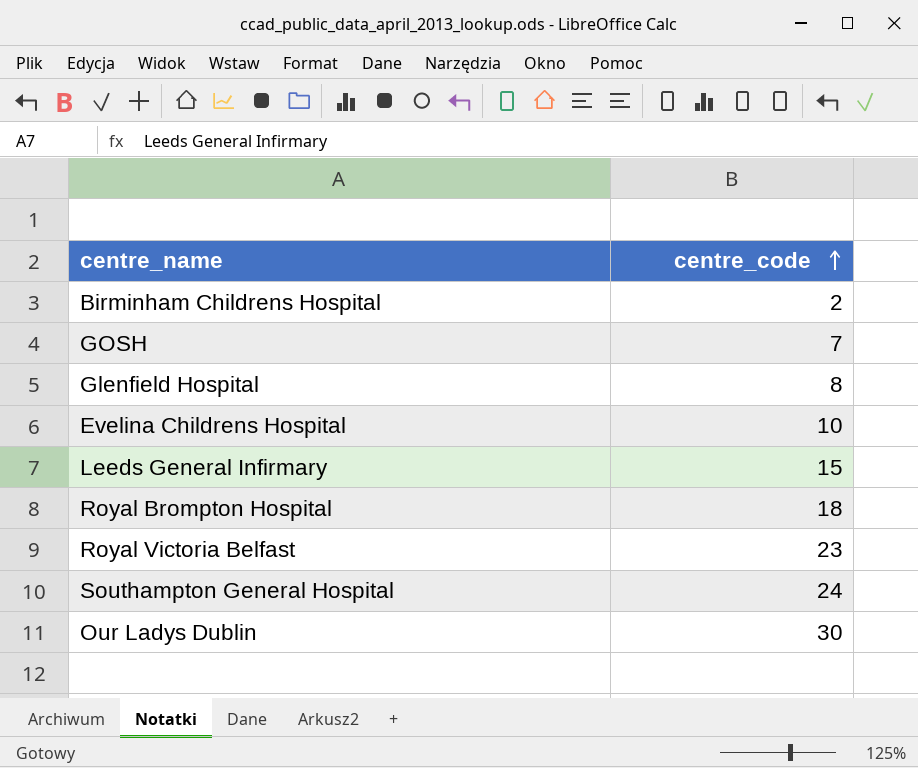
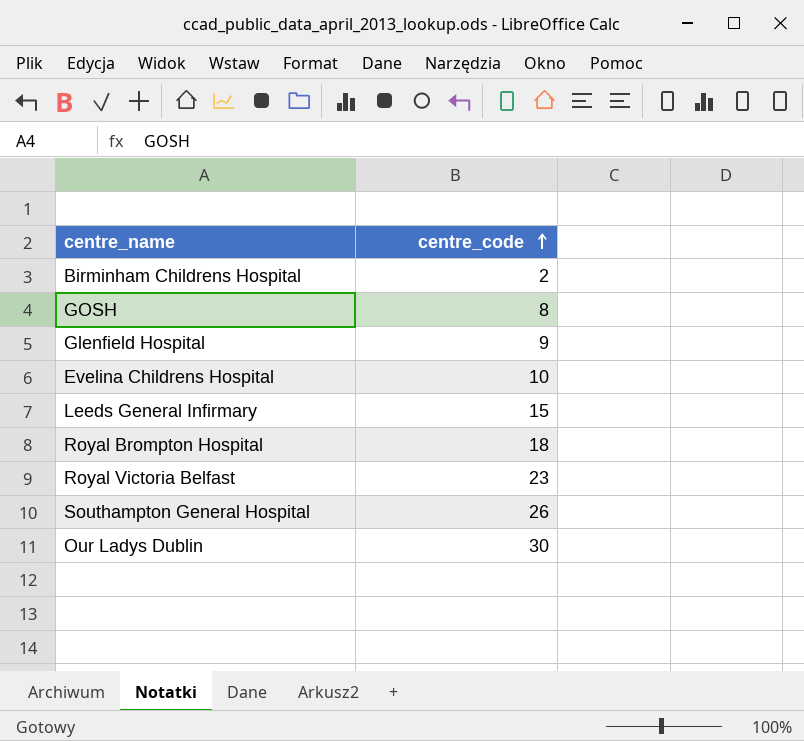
GOSH | centre_code: 7 -> 8
Glenfield Hospital | centre_code: 8 -> 9
Southampton General Hospital | centre_code: 24 -> 26

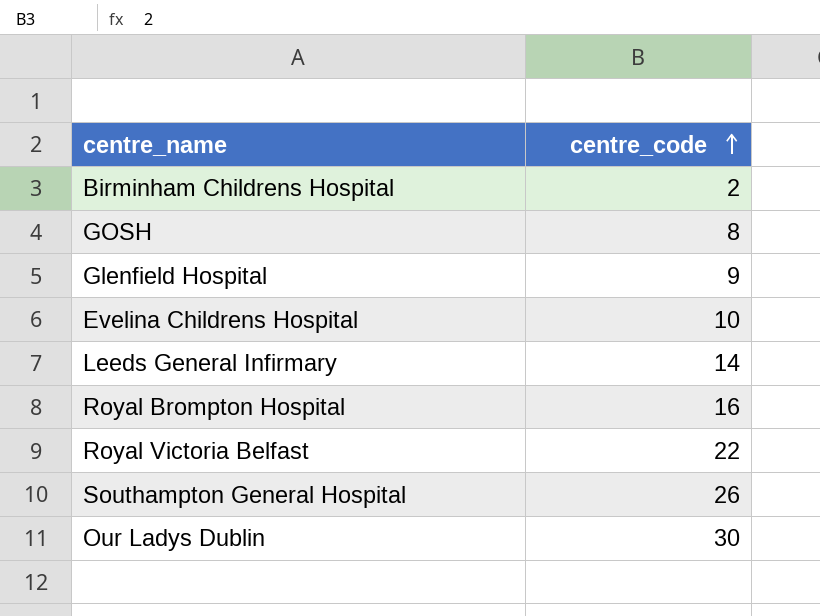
Leeds General Infirmary | centre_code: 15 -> 14
Royal Brompton Hospital | centre_code: 18 -> 16
Royal Victoria Belfast | centre_code: 23 -> 22

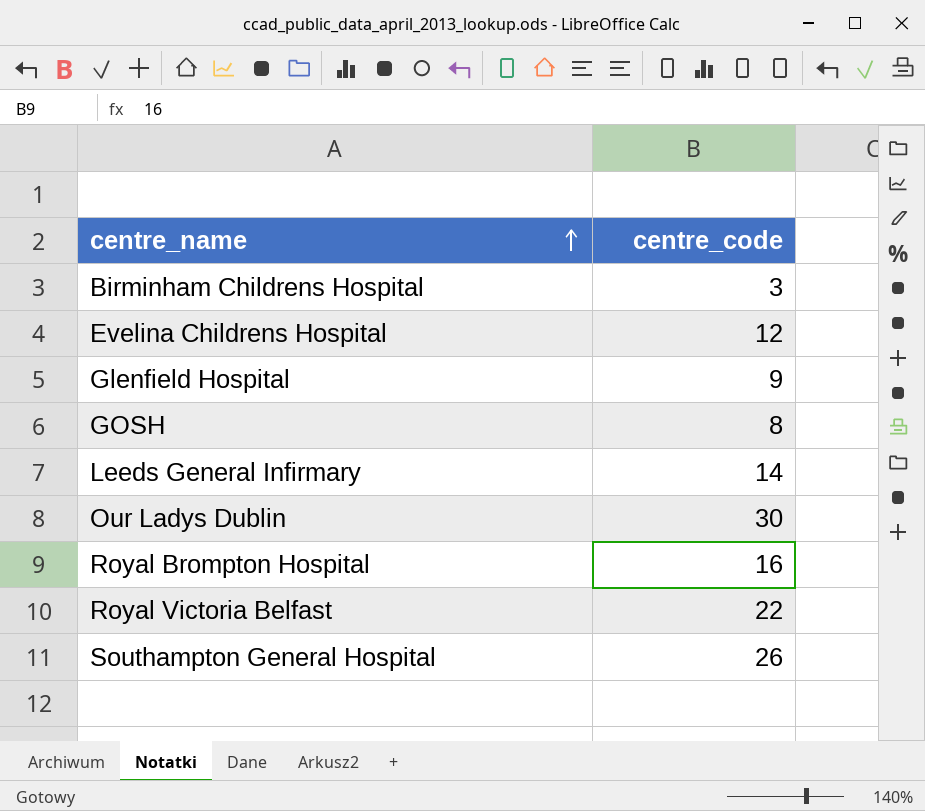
row order: centre_code ascending -> centre_name ascending
Birminham Childrens Hospital | centre_code: 2 -> 3
Evelina Childrens Hospital | centre_code: 10 -> 12

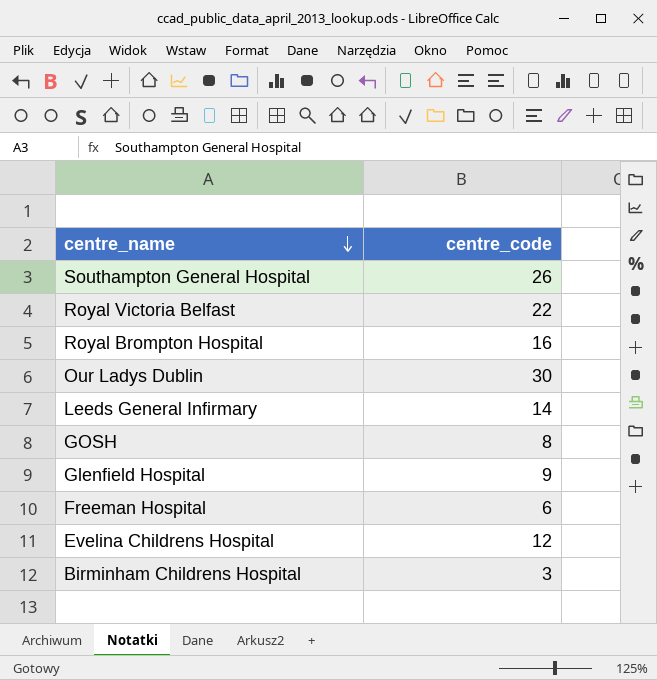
row order: centre_name ascending -> centre_name descending
row Freeman Hospital: none -> 6

